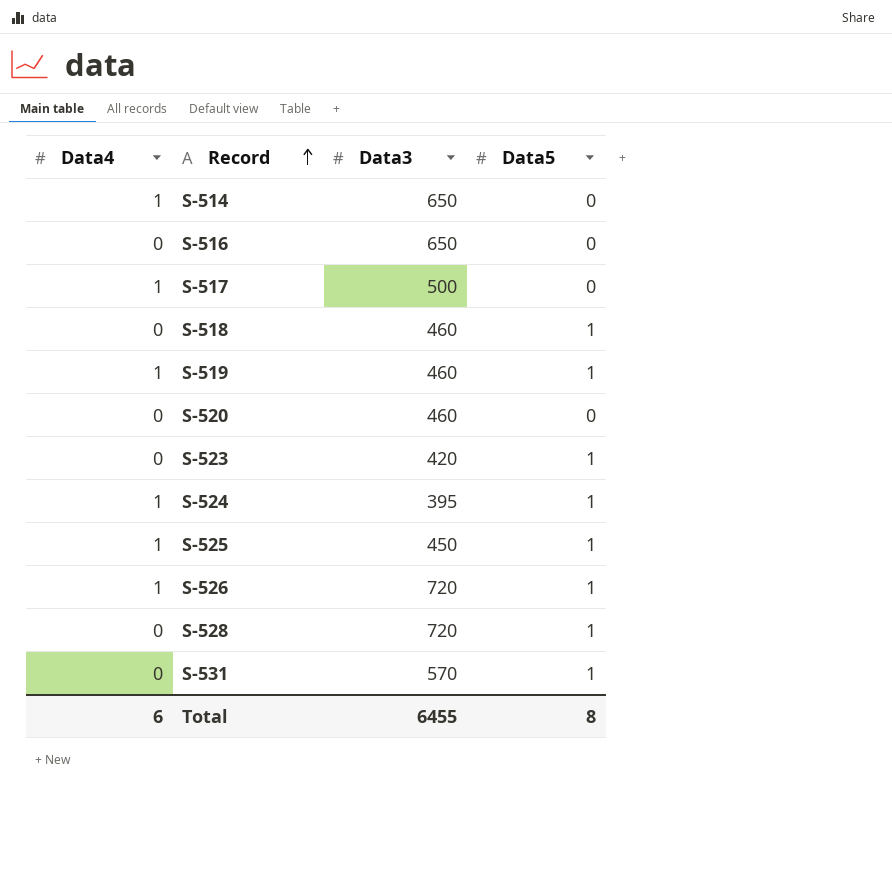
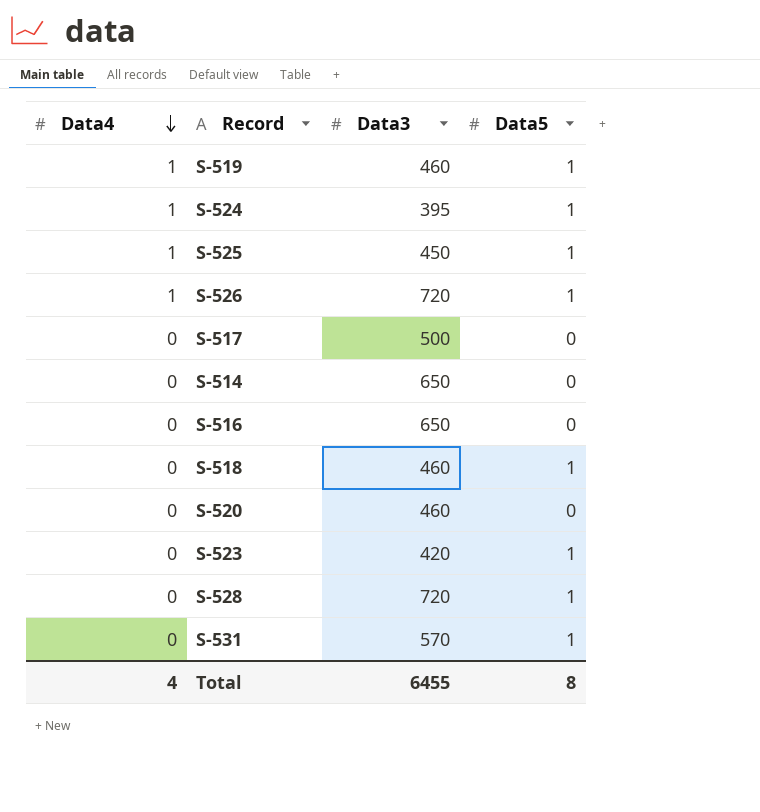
row order: Record ascending -> Data4 descending
S-517 | Data4: 1 -> 0
S-514 | Data4: 1 -> 0
Total | Data4: 6 -> 4

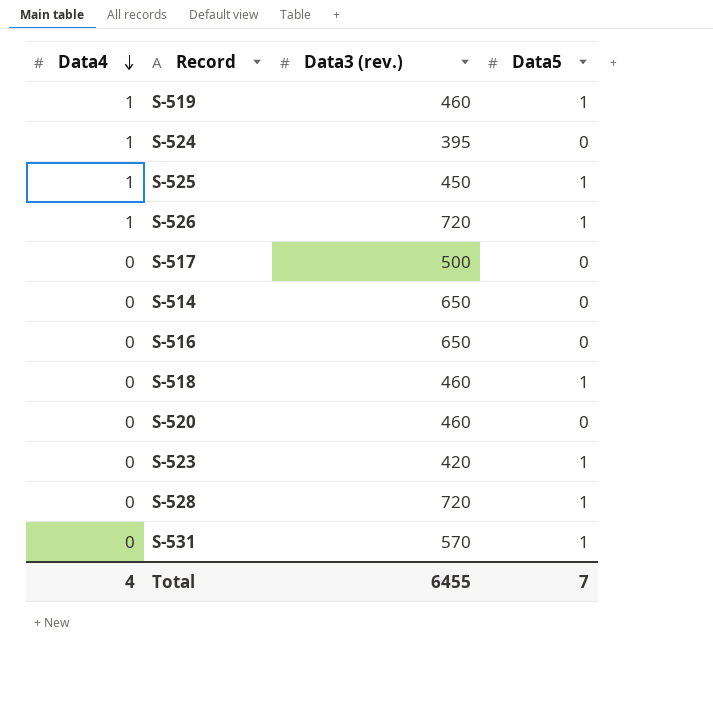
column name: Data3 -> Data3 (rev.)
S-524 | Data5: 1 -> 0
Total | Data5: 8 -> 7

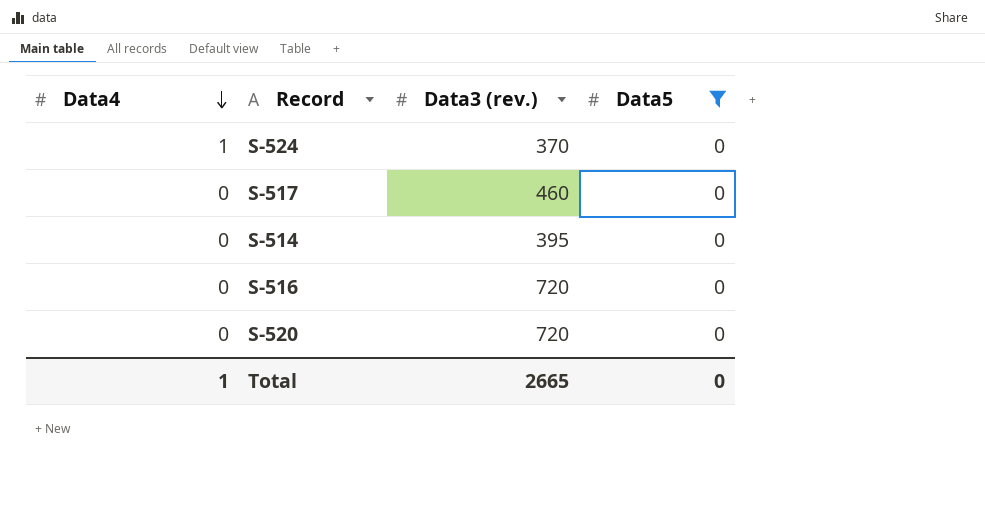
filter: none -> Data5 = 0
S-524 | Data3 (rev.): 395 -> 370
S-517 | Data3 (rev.): 500 -> 460
S-514 | Data3 (rev.): 650 -> 395
S-516 | Data3 (rev.): 650 -> 720
S-520 | Data3 (rev.): 460 -> 720
Total | Data4: 4 -> 1
Total | Data3 (rev.): 6455 -> 2665
Total | Data5: 7 -> 0

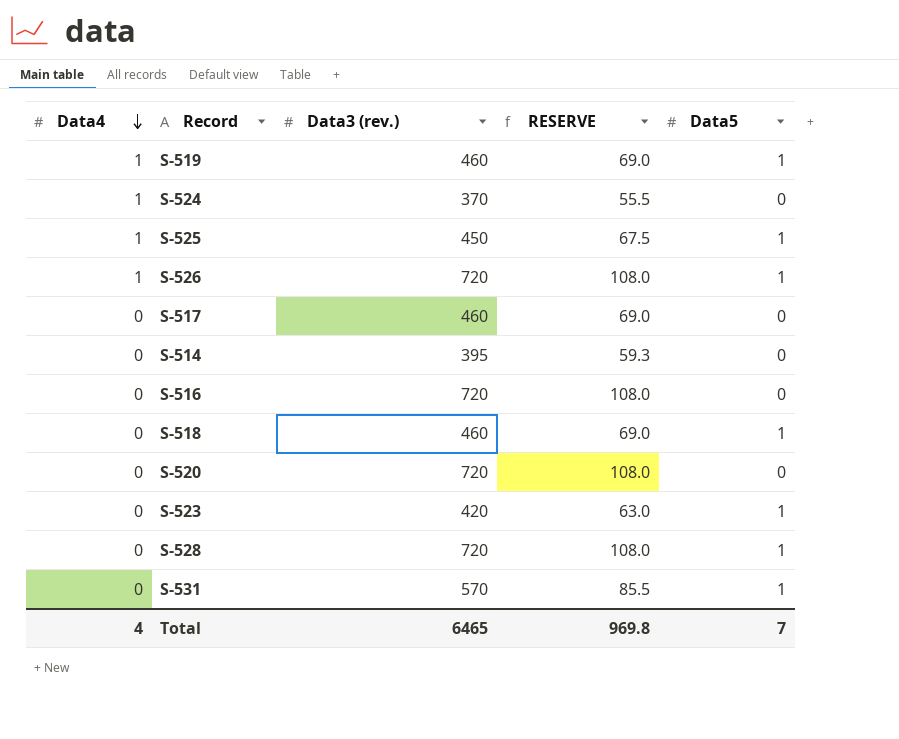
filter: Data5 = 0 -> none
column RESERVE | formula: none -> [Data3 (rev.)] * 0.15
Total | Data4: 1 -> 4
Total | Data3 (rev.): 2665 -> 6465
Total | Data5: 0 -> 7

